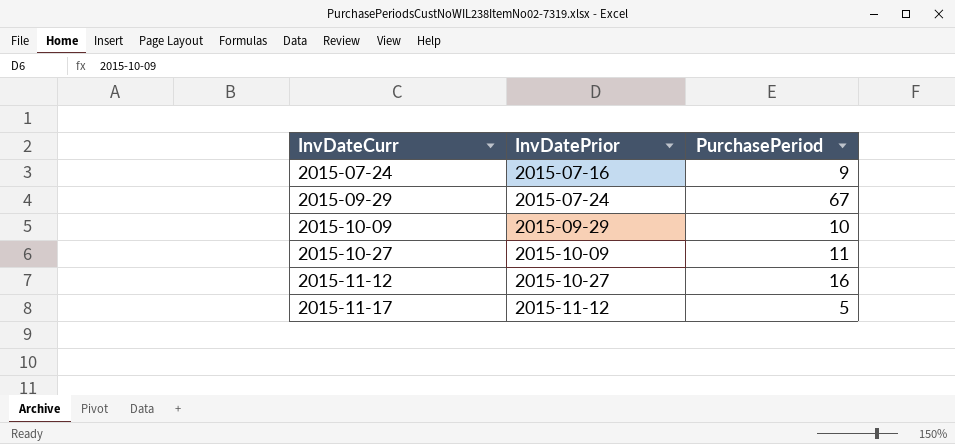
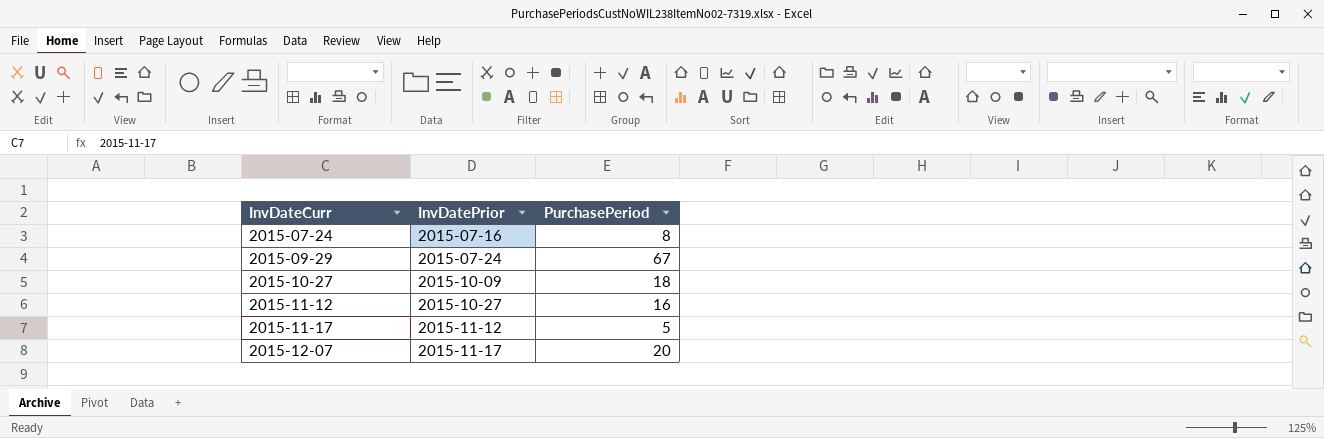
row 2015-10-09: 2015-09-29 | 10 -> none
2015-07-24 | PurchasePeriod: 9 -> 8
2015-10-27 | PurchasePeriod: 11 -> 18
row 2015-12-07: none -> 2015-11-17 | 20

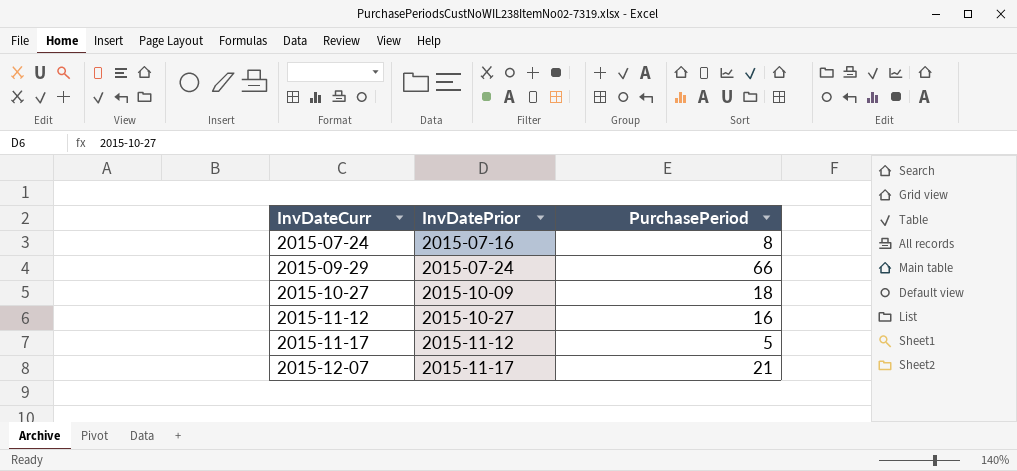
2015-09-29 | PurchasePeriod: 67 -> 66
2015-12-07 | PurchasePeriod: 20 -> 21

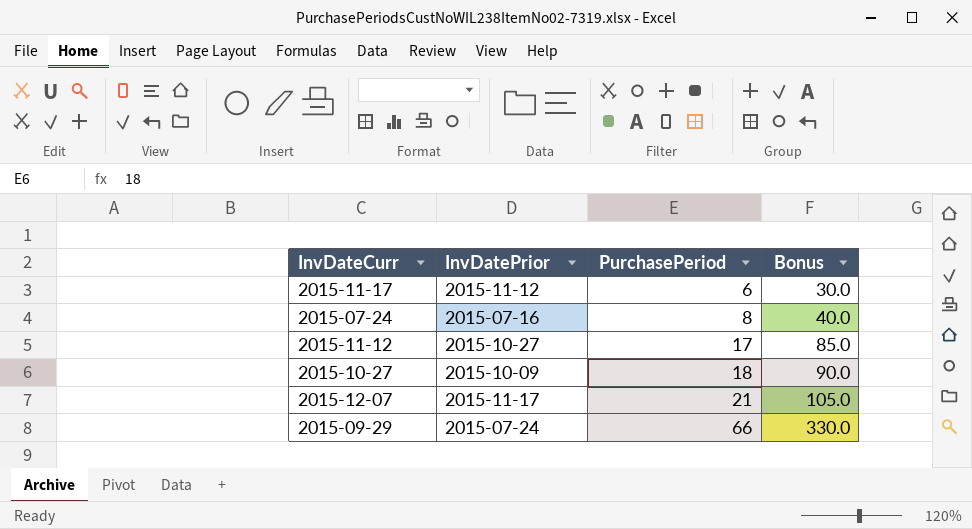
row order: InvDateCurr ascending -> PurchasePeriod ascending
column Bonus | formula: none -> [PurchasePeriod] * 5
2015-11-17 | PurchasePeriod: 5 -> 6
2015-11-12 | PurchasePeriod: 16 -> 17

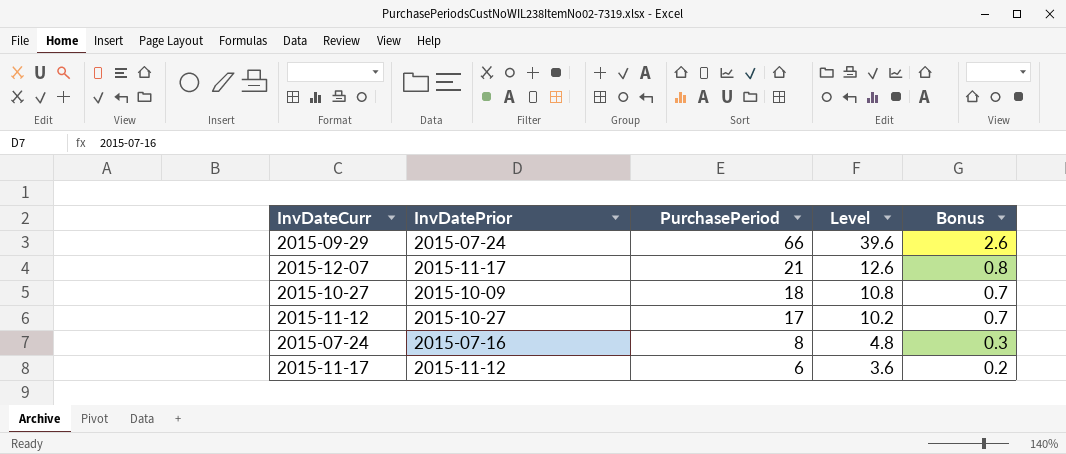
row order: PurchasePeriod ascending -> PurchasePeriod descending
column Level | formula: none -> [PurchasePeriod] * 0.6
column Bonus | formula: [PurchasePeriod] * 5 -> [PurchasePeriod] * 0.04

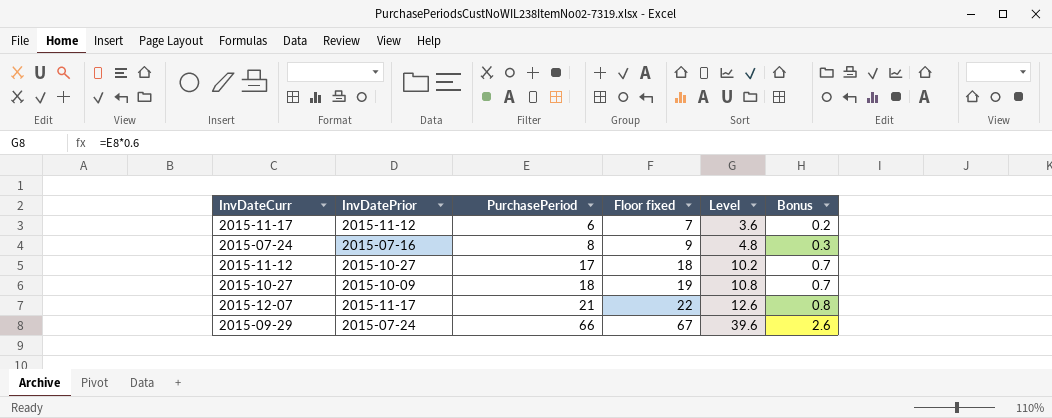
row order: PurchasePeriod descending -> PurchasePeriod ascending
column Floor fixed | formula: none -> [PurchasePeriod] + 1

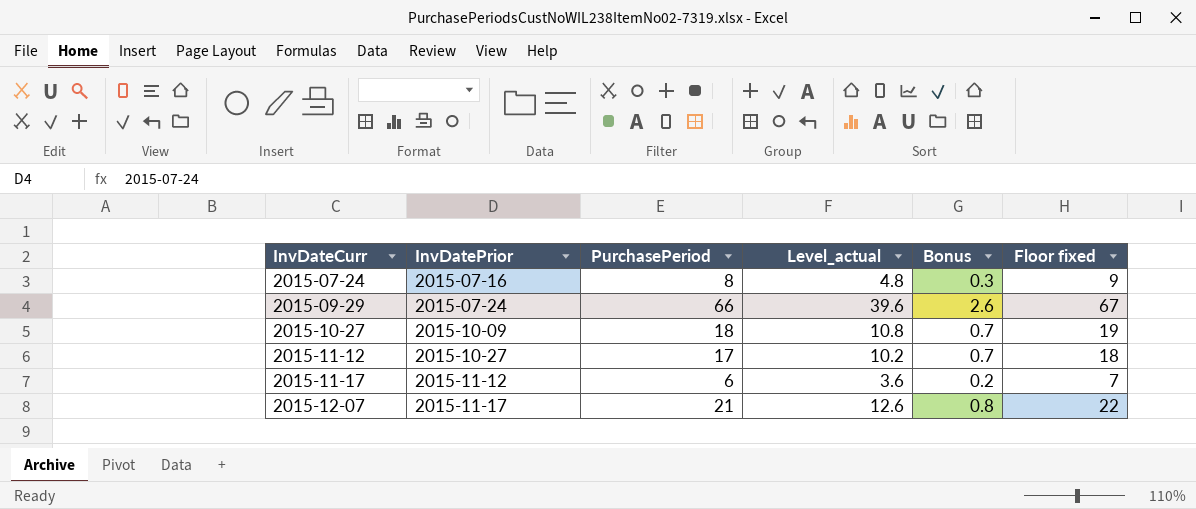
row order: PurchasePeriod ascending -> InvDateCurr ascending
column name: Level -> Level_actual
column Floor fixed | position: 4 -> 6

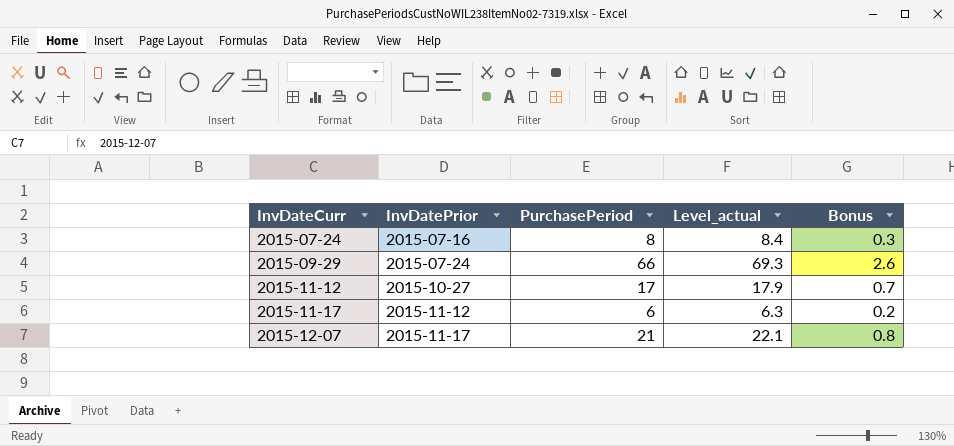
column Floor fixed | formula: [PurchasePeriod] + 1 -> none
column Level_actual | formula: [PurchasePeriod] * 0.6 -> [PurchasePeriod] * 1.05
row 2015-10-27: 2015-10-09 | 18 | 10.8 | 0.7 | 19 -> none

